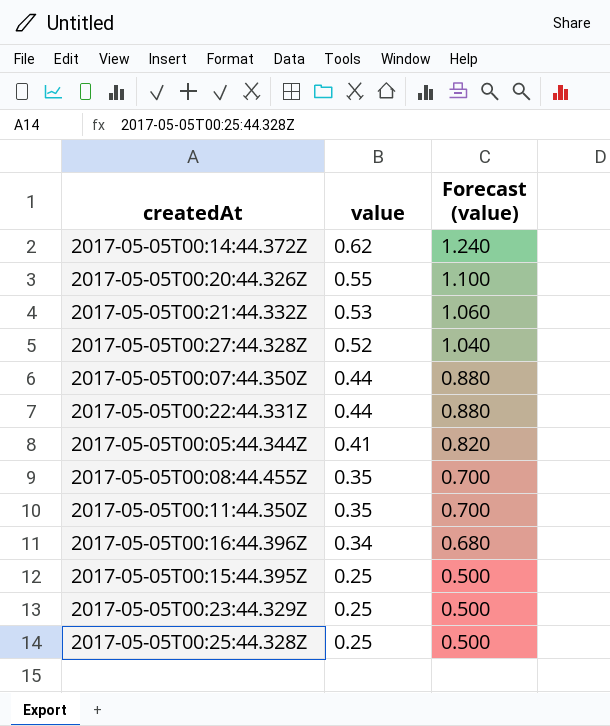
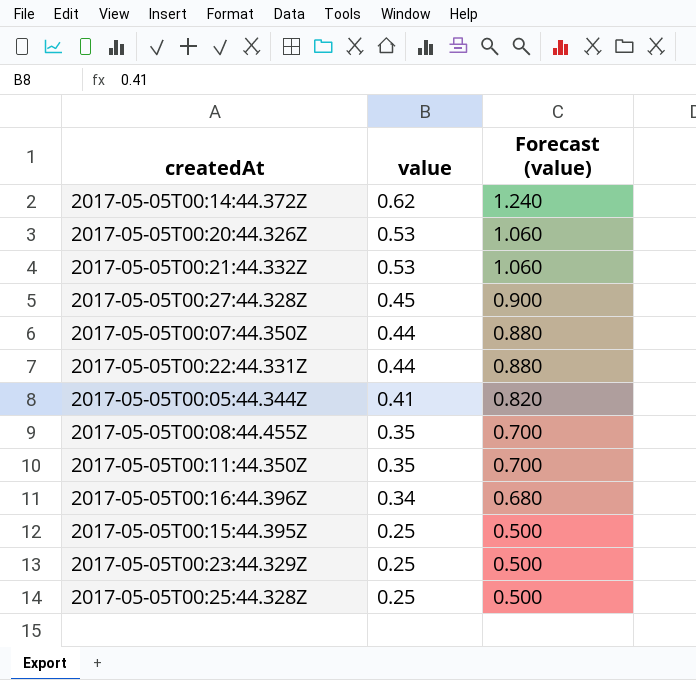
2017-05-05T00:20:44.326Z | value: 0.55 -> 0.53
2017-05-05T00:20:44.326Z | Forecast (value): 1.100 -> 1.060
2017-05-05T00:27:44.328Z | value: 0.52 -> 0.45
2017-05-05T00:27:44.328Z | Forecast (value): 1.040 -> 0.900

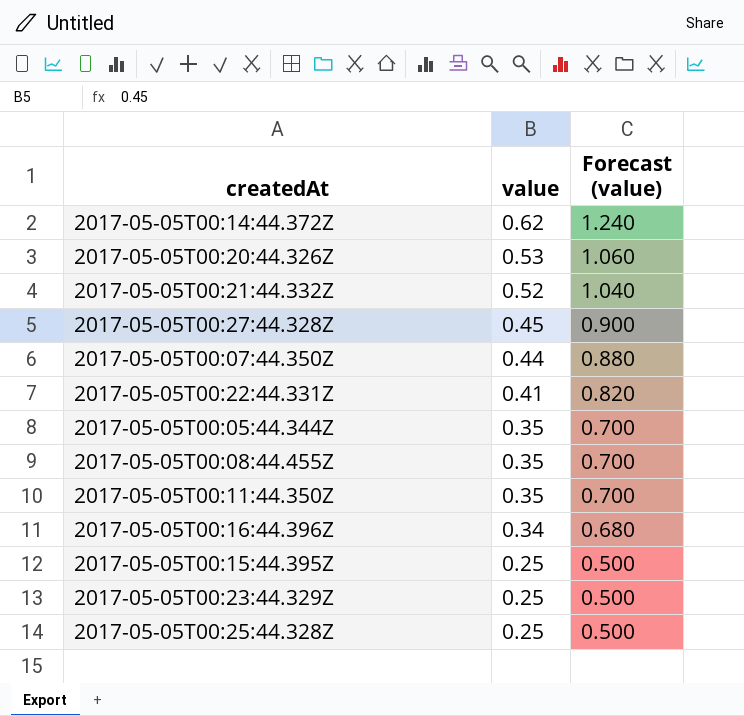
2017-05-05T00:21:44.332Z | value: 0.53 -> 0.52
2017-05-05T00:21:44.332Z | Forecast (value): 1.060 -> 1.040
2017-05-05T00:22:44.331Z | value: 0.44 -> 0.41
2017-05-05T00:22:44.331Z | Forecast (value): 0.880 -> 0.820
2017-05-05T00:05:44.344Z | value: 0.41 -> 0.35
2017-05-05T00:05:44.344Z | Forecast (value): 0.820 -> 0.700

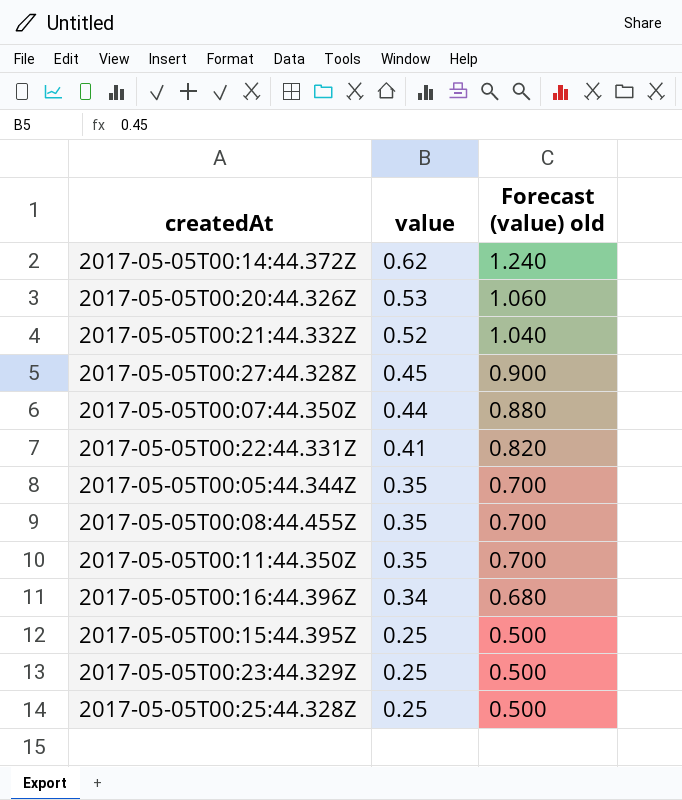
column name: Forecast (value) -> Forecast (value) old

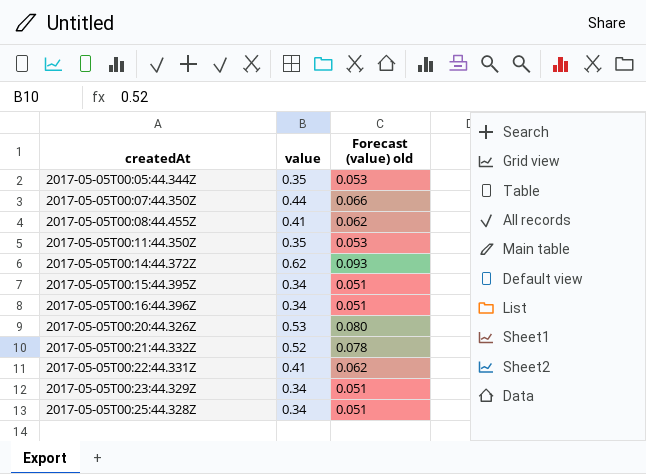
row order: value descending -> createdAt ascending
column Forecast (value) old | formula: [value] * 2 -> [value] * 0.15
row 2017-05-05T00:27:44.328Z: 0.45 | 0.900 -> none
2017-05-05T00:08:44.455Z | value: 0.35 -> 0.41
2017-05-05T00:15:44.395Z | value: 0.25 -> 0.34
2017-05-05T00:23:44.329Z | value: 0.25 -> 0.34
2017-05-05T00:25:44.328Z | value: 0.25 -> 0.34

